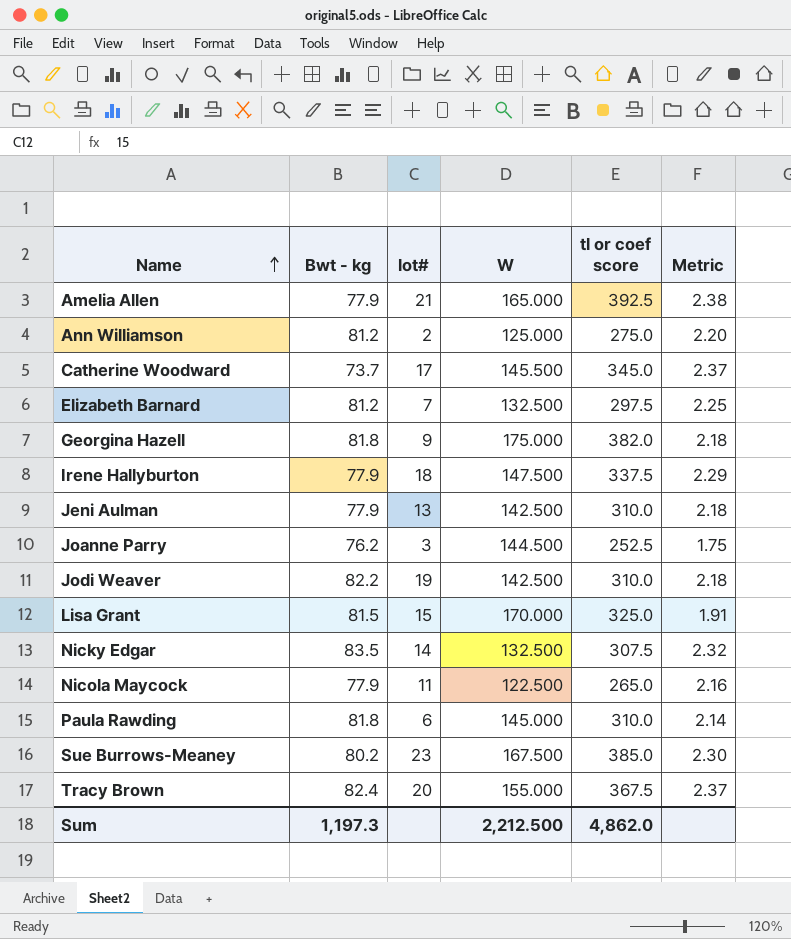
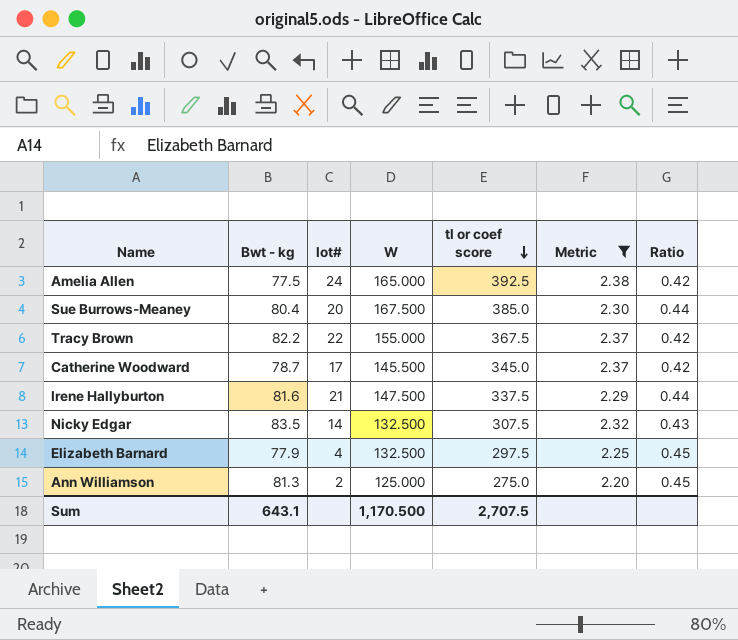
filter: none -> Metric >= 2.20
row order: Name ascending -> tl or coef score descending
column Ratio | formula: none -> [W] / [tl or coef score]
Amelia Allen | Bwt - kg: 77.9 -> 77.5
Amelia Allen | lot#: 21 -> 24
Sue Burrows-Meaney | Bwt - kg: 80.2 -> 80.4
Sue Burrows-Meaney | lot#: 23 -> 20
Tracy Brown | Bwt - kg: 82.4 -> 82.2
Tracy Brown | lot#: 20 -> 22
Catherine Woodward | Bwt - kg: 73.7 -> 78.7
Irene Hallyburton | Bwt - kg: 77.9 -> 81.6
Irene Hallyburton | lot#: 18 -> 21
Elizabeth Barnard | Bwt - kg: 81.2 -> 77.9
Elizabeth Barnard | lot#: 7 -> 4
Ann Williamson | Bwt - kg: 81.2 -> 81.3
Sum | Bwt - kg: 1,197.3 -> 643.1
Sum | W: 2,212.500 -> 1,170.500
Sum | tl or coef score: 4,862.0 -> 2,707.5

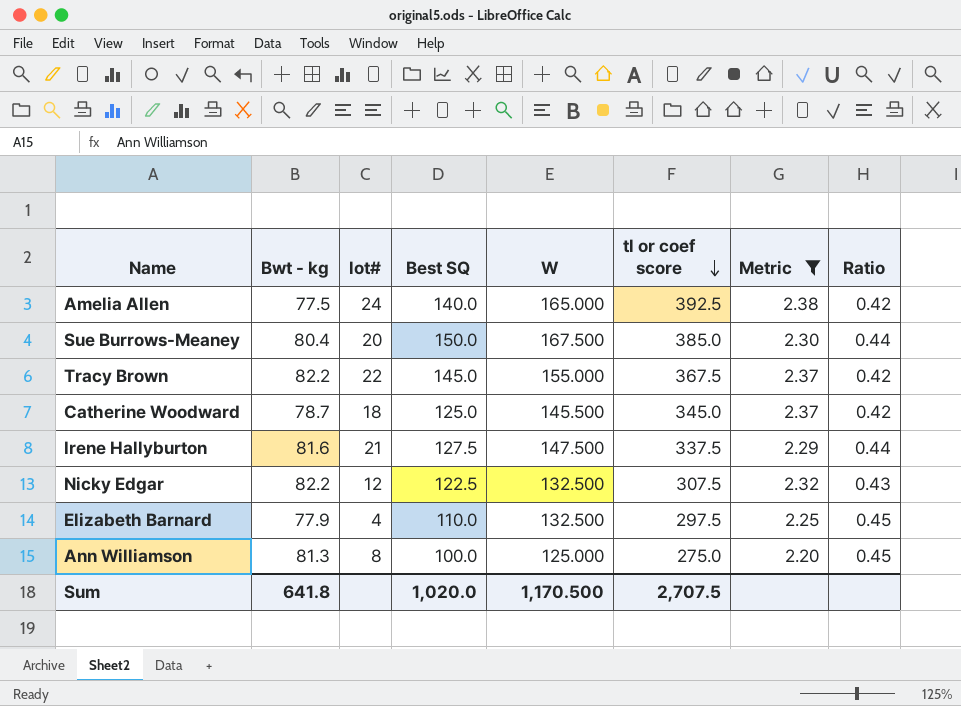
column Best SQ | position: none -> 4
Catherine Woodward | lot#: 17 -> 18
Nicky Edgar | Bwt - kg: 83.5 -> 82.2
Nicky Edgar | lot#: 14 -> 12
Ann Williamson | lot#: 2 -> 8
Sum | Bwt - kg: 643.1 -> 641.8

